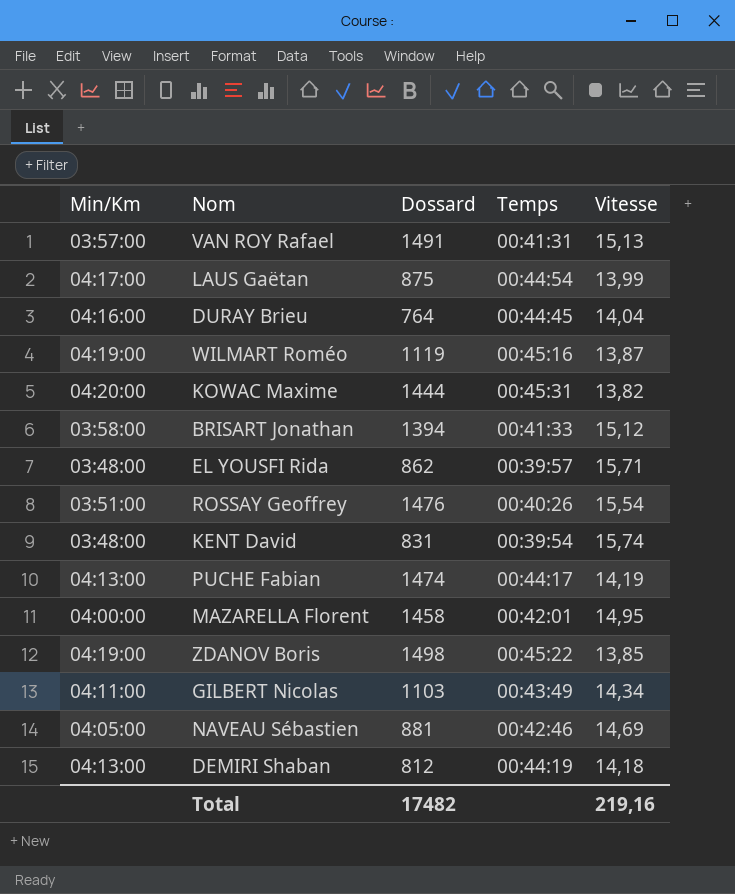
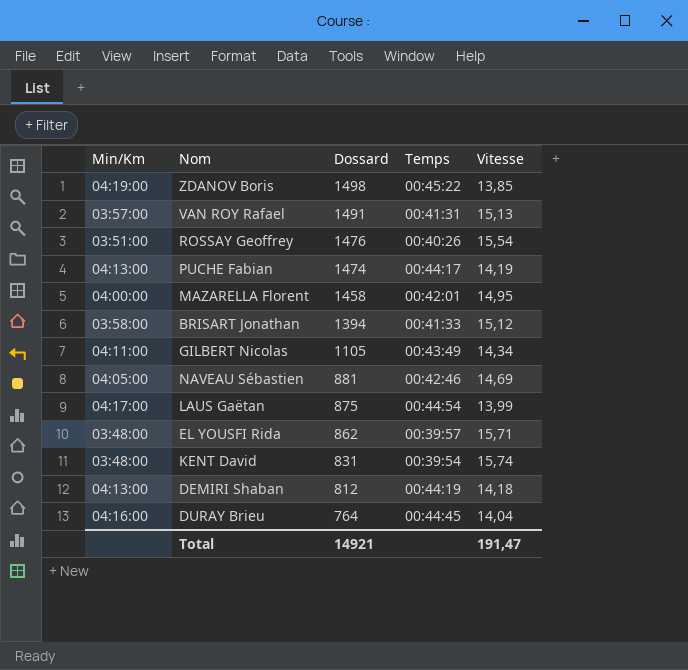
row order: none -> Dossard descending
row WILMART Roméo: 04:19:00 | 1119 | 00:45:16 | 13,87 -> none
row KOWAC Maxime: 04:20:00 | 1444 | 00:45:31 | 13,82 -> none
GILBERT Nicolas | Dossard: 1103 -> 1105
Total | Dossard: 17482 -> 14921
Total | Vitesse: 219,16 -> 191,47

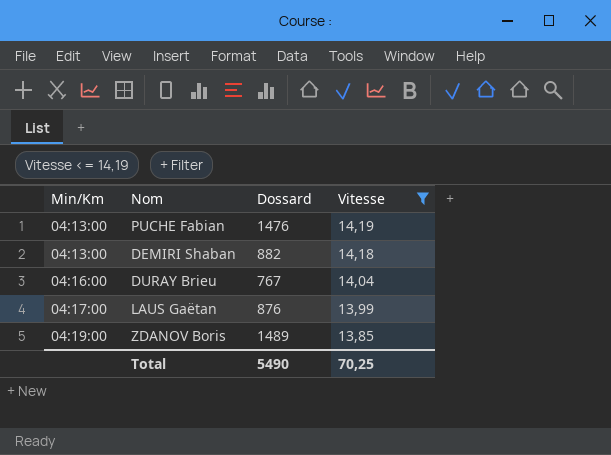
filter: none -> Vitesse <= 14,19
row order: Dossard descending -> Min/Km ascending
column Temps | position: 4 -> none
PUCHE Fabian | Dossard: 1474 -> 1476
DEMIRI Shaban | Dossard: 812 -> 882
DURAY Brieu | Dossard: 764 -> 767
LAUS Gaëtan | Dossard: 875 -> 876
ZDANOV Boris | Dossard: 1498 -> 1489
Total | Dossard: 14921 -> 5490
Total | Vitesse: 191,47 -> 70,25

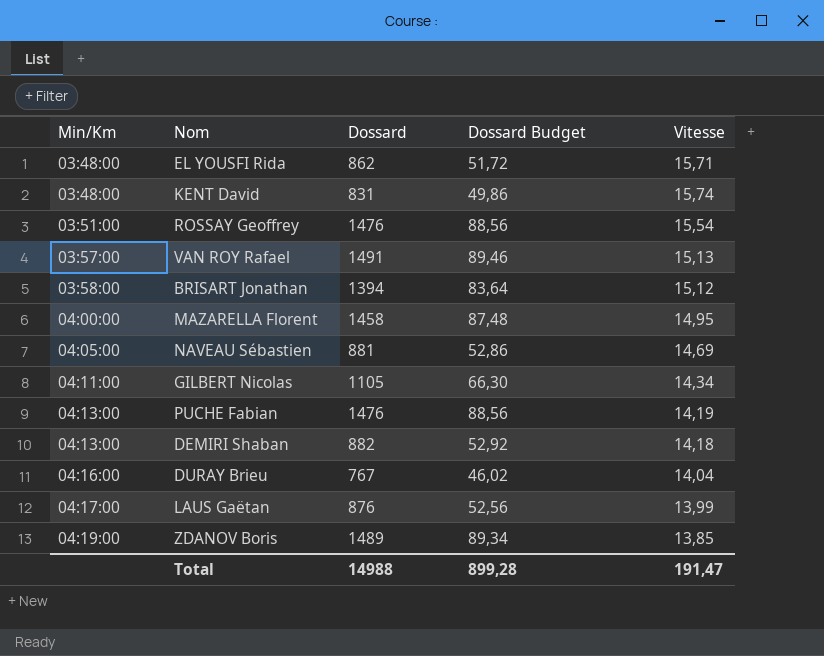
filter: Vitesse <= 14,19 -> none
column Dossard Budget | formula: none -> [Dossard] * 0,06
Total | Dossard: 5490 -> 14988
Total | Vitesse: 70,25 -> 191,47

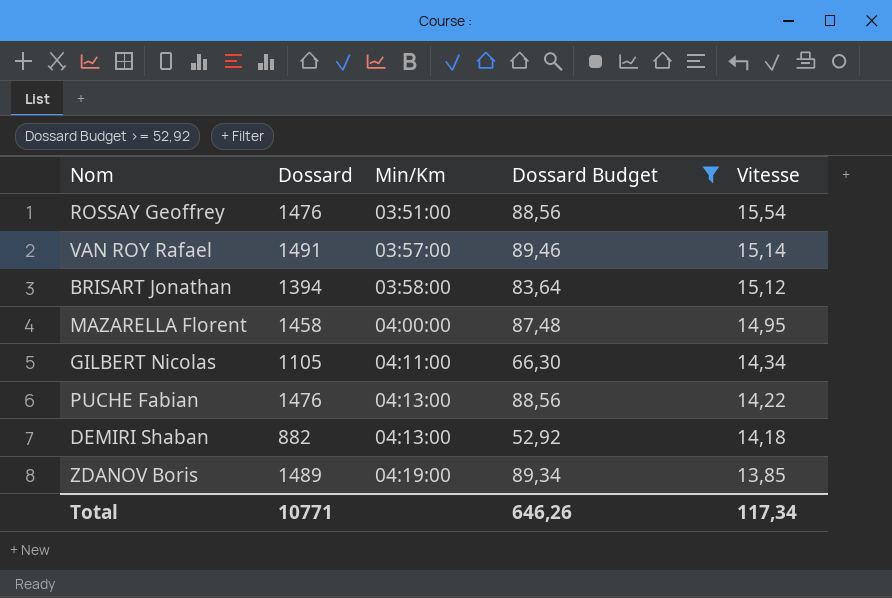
filter: none -> Dossard Budget >= 52,92
column Min/Km | position: 1 -> 3
VAN ROY Rafael | Vitesse: 15,13 -> 15,14
PUCHE Fabian | Vitesse: 14,19 -> 14,22
Total | Dossard: 14988 -> 10771
Total | Dossard Budget: 899,28 -> 646,26
Total | Vitesse: 191,47 -> 117,34

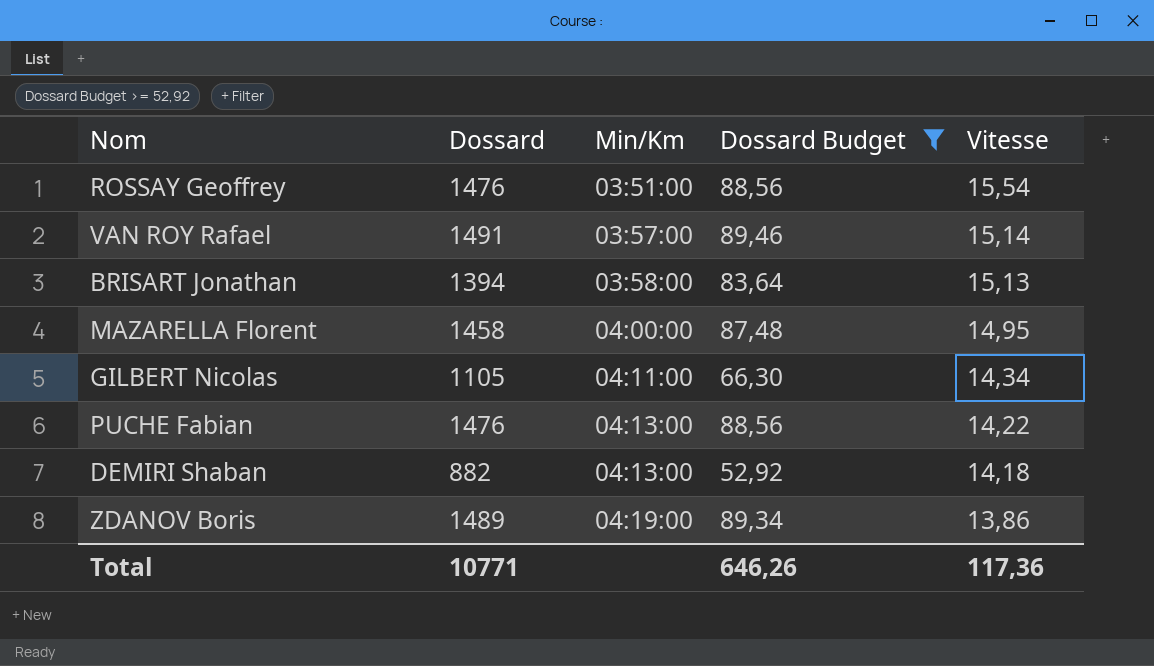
BRISART Jonathan | Vitesse: 15,12 -> 15,13
ZDANOV Boris | Vitesse: 13,85 -> 13,86
Total | Vitesse: 117,34 -> 117,36

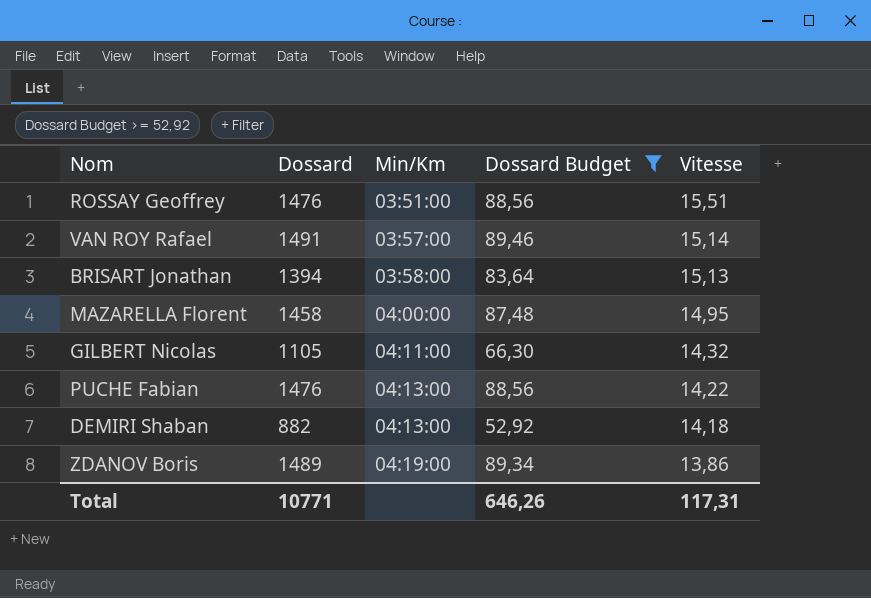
ROSSAY Geoffrey | Vitesse: 15,54 -> 15,51
GILBERT Nicolas | Vitesse: 14,34 -> 14,32
Total | Vitesse: 117,36 -> 117,31

